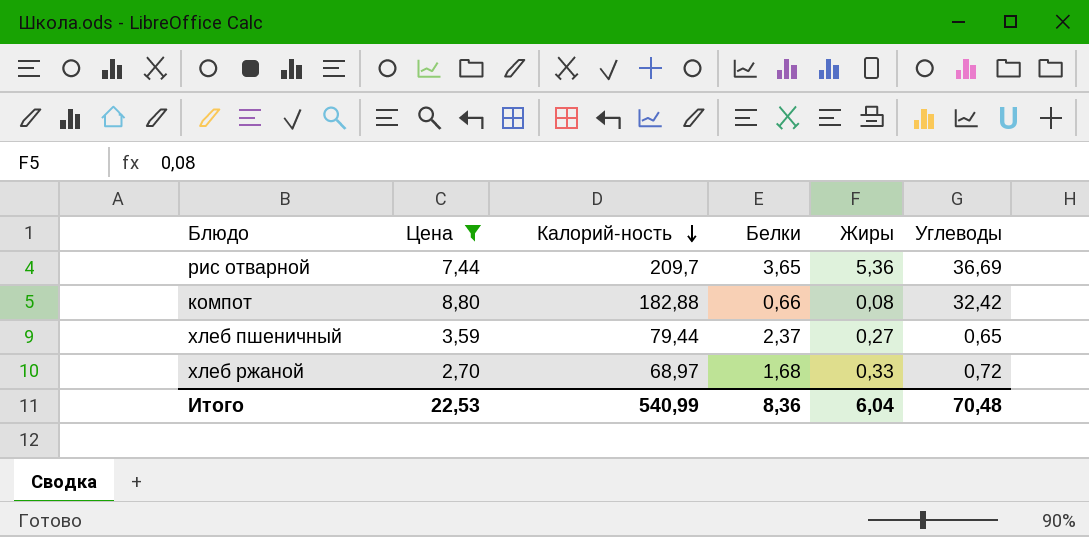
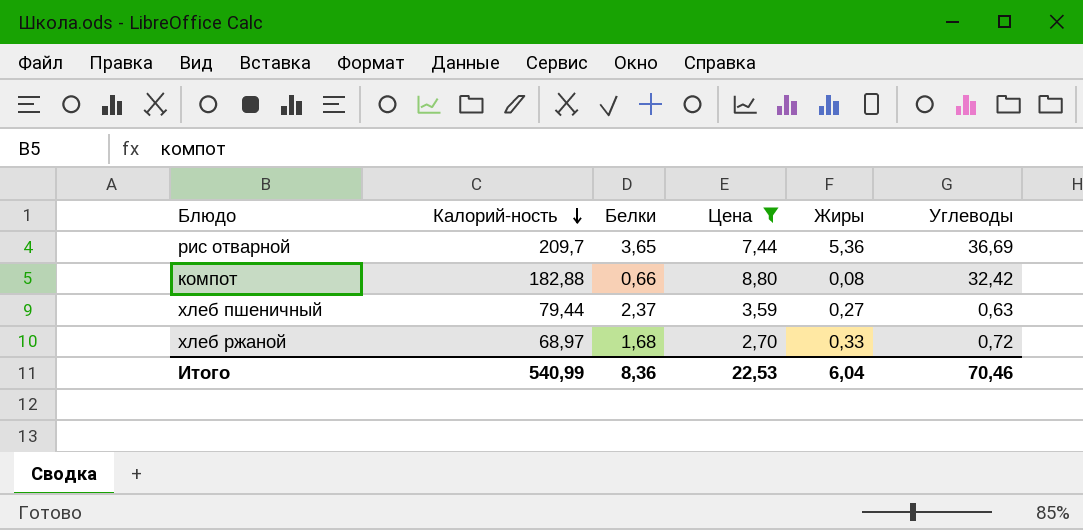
column Цена | position: 2 -> 4
хлеб пшеничный | Углеводы: 0,65 -> 0,63
Итого | Углеводы: 70,48 -> 70,46

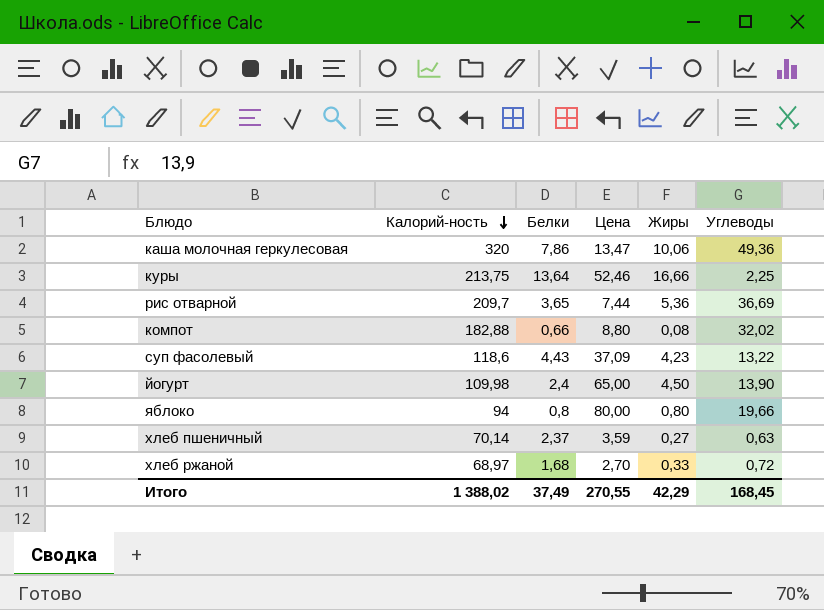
filter: Цена <= 8,80 -> none
компот | Углеводы: 32,42 -> 32,02
хлеб пшеничный | Калорий-ность: 79,44 -> 70,14
Итого | Калорий-ность: 540,99 -> 1 388,02
Итого | Белки: 8,36 -> 37,49
Итого | Цена: 22,53 -> 270,55
Итого | Жиры: 6,04 -> 42,29
Итого | Углеводы: 70,46 -> 168,45

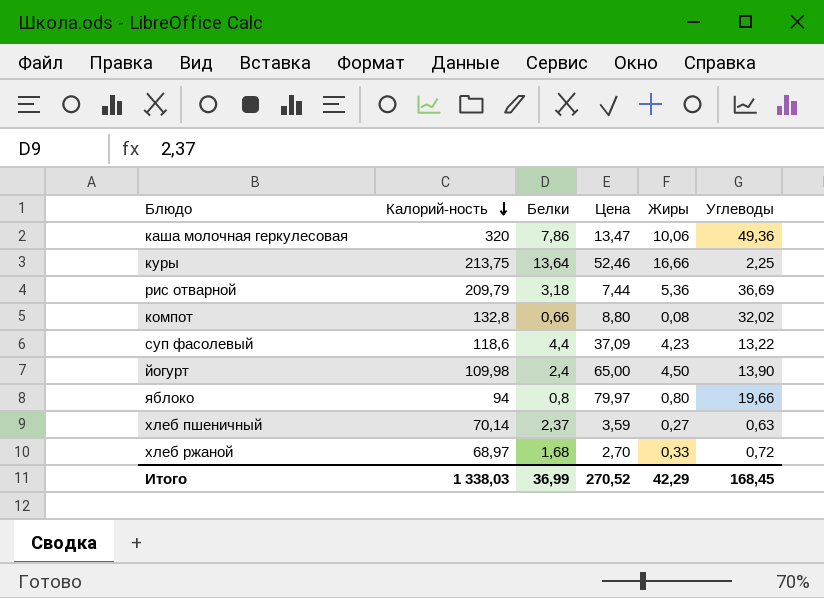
рис отварной | Калорий-ность: 209,7 -> 209,79
рис отварной | Белки: 3,65 -> 3,18
компот | Калорий-ность: 182,88 -> 132,8
суп фасолевый | Белки: 4,43 -> 4,4
яблоко | Цена: 80,00 -> 79,97
Итого | Калорий-ность: 1 388,02 -> 1 338,03
Итого | Белки: 37,49 -> 36,99
Итого | Цена: 270,55 -> 270,52

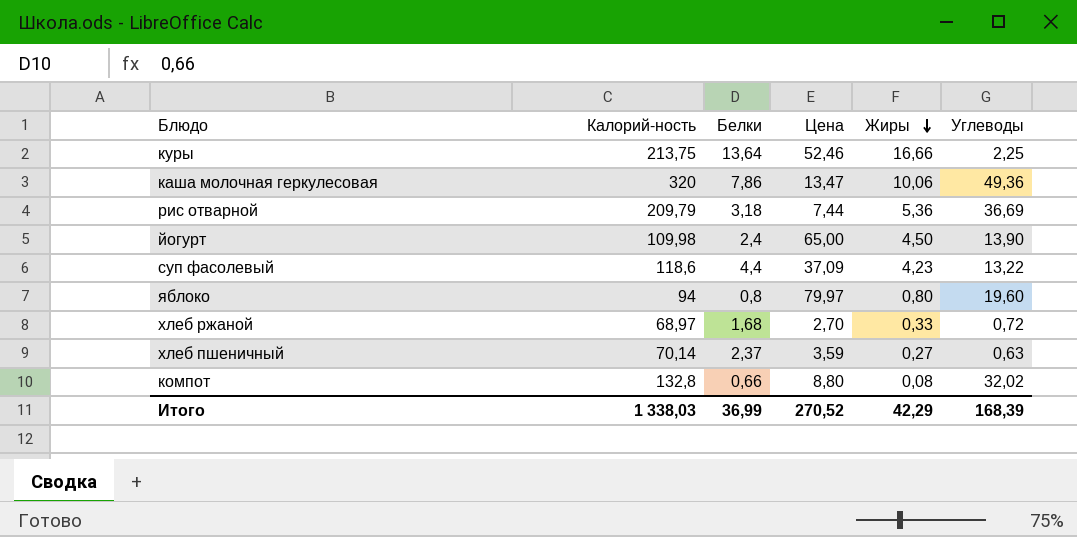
row order: Калорий-ность descending -> Жиры descending
яблоко | Углеводы: 19,66 -> 19,60
Итого | Углеводы: 168,45 -> 168,39

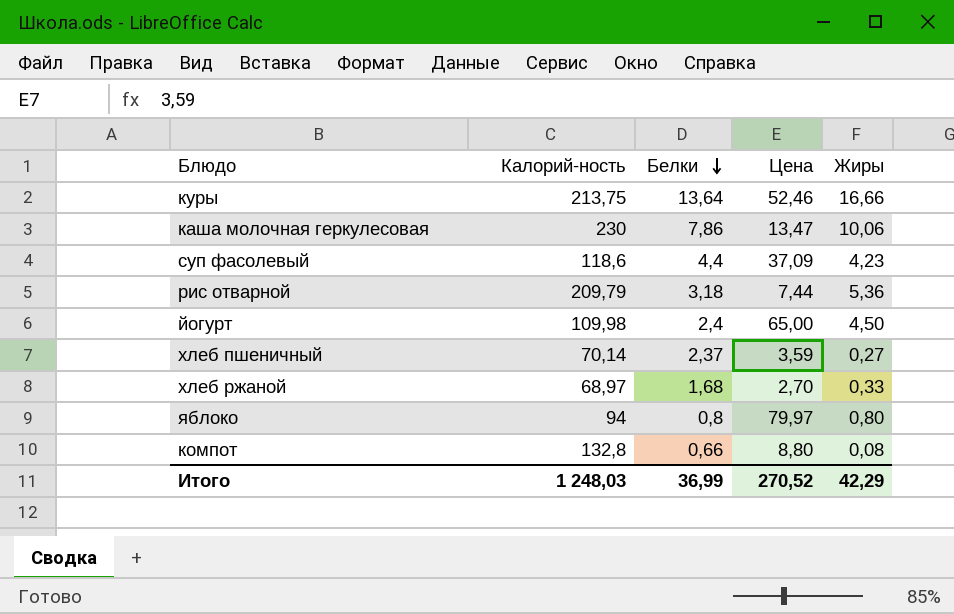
row order: Жиры descending -> Белки descending
column Углеводы | position: 6 -> none
каша молочная геркулесовая | Калорий-ность: 320 -> 230
Итого | Калорий-ность: 1 338,03 -> 1 248,03

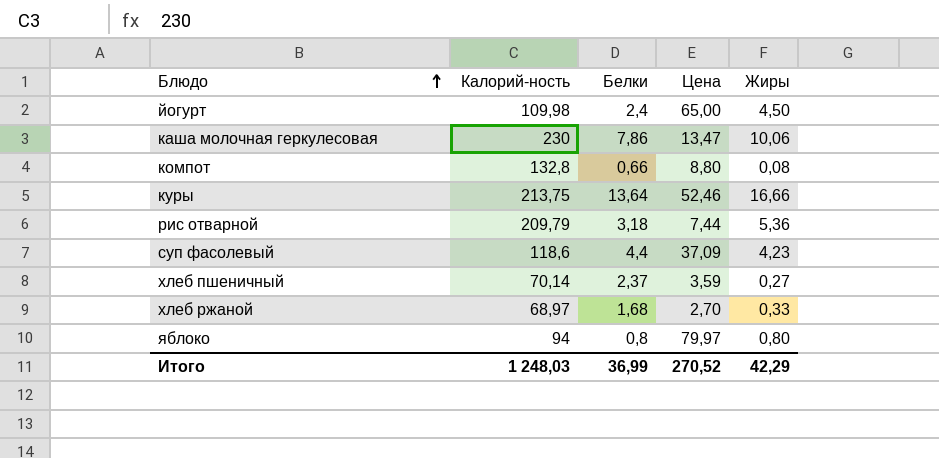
row order: Белки descending -> Блюдо ascending

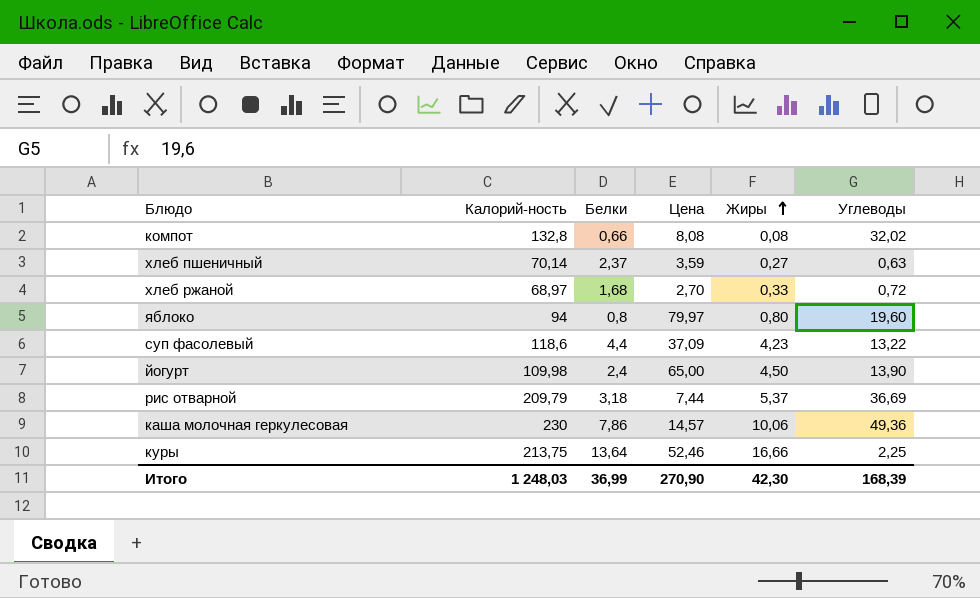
row order: Блюдо ascending -> Жиры ascending
column Углеводы | position: none -> 6
компот | Цена: 8,80 -> 8,08
рис отварной | Жиры: 5,36 -> 5,37
каша молочная геркулесовая | Цена: 13,47 -> 14,57
Итого | Цена: 270,52 -> 270,90
Итого | Жиры: 42,29 -> 42,30

